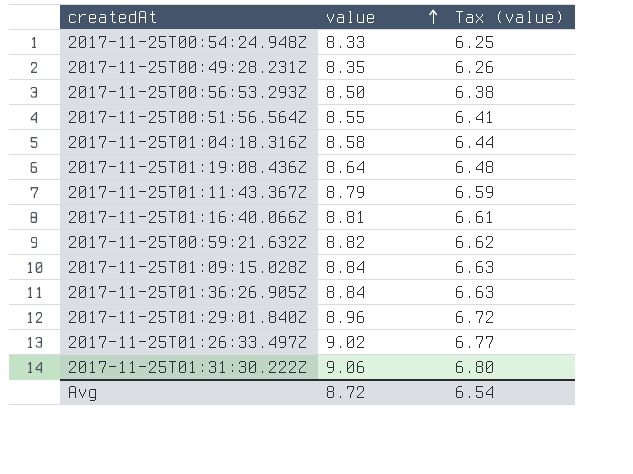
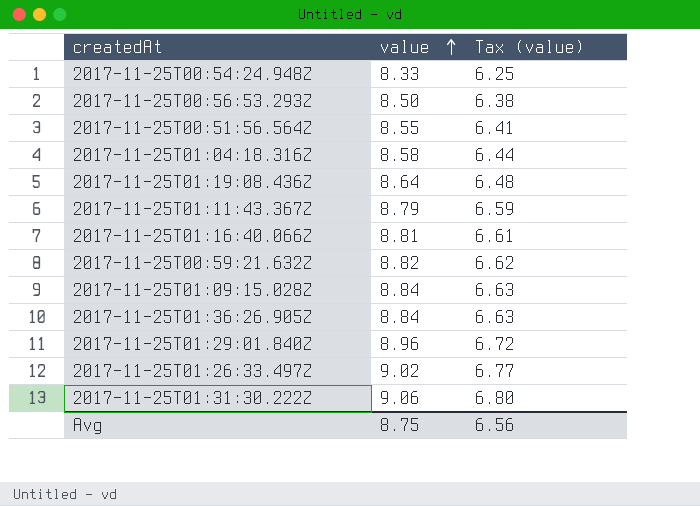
row 2017-11-25T00:49:28.231Z: 8.35 | 6.26 -> none
Avg | value: 8.72 -> 8.75
Avg | Tax (value): 6.54 -> 6.56

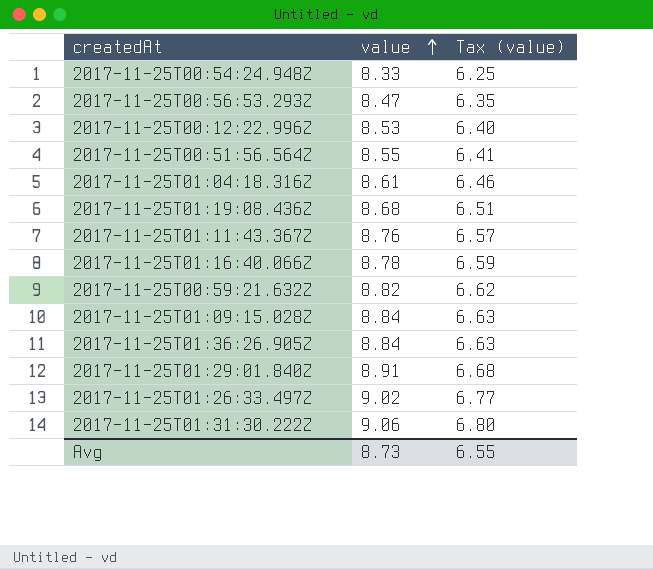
2017-11-25T00:56:53.293Z | value: 8.50 -> 8.47
2017-11-25T00:56:53.293Z | Tax (value): 6.38 -> 6.35
row 2017-11-25T00:12:22.996Z: none -> 8.53 | 6.40
2017-11-25T01:04:18.316Z | value: 8.58 -> 8.61
2017-11-25T01:04:18.316Z | Tax (value): 6.44 -> 6.46
2017-11-25T01:19:08.436Z | value: 8.64 -> 8.68
2017-11-25T01:19:08.436Z | Tax (value): 6.48 -> 6.51
2017-11-25T01:11:43.367Z | value: 8.79 -> 8.76
2017-11-25T01:11:43.367Z | Tax (value): 6.59 -> 6.57
2017-11-25T01:16:40.066Z | value: 8.81 -> 8.78
2017-11-25T01:16:40.066Z | Tax (value): 6.61 -> 6.59
2017-11-25T01:29:01.840Z | value: 8.96 -> 8.91
2017-11-25T01:29:01.840Z | Tax (value): 6.72 -> 6.68
Avg | value: 8.75 -> 8.73
Avg | Tax (value): 6.56 -> 6.55

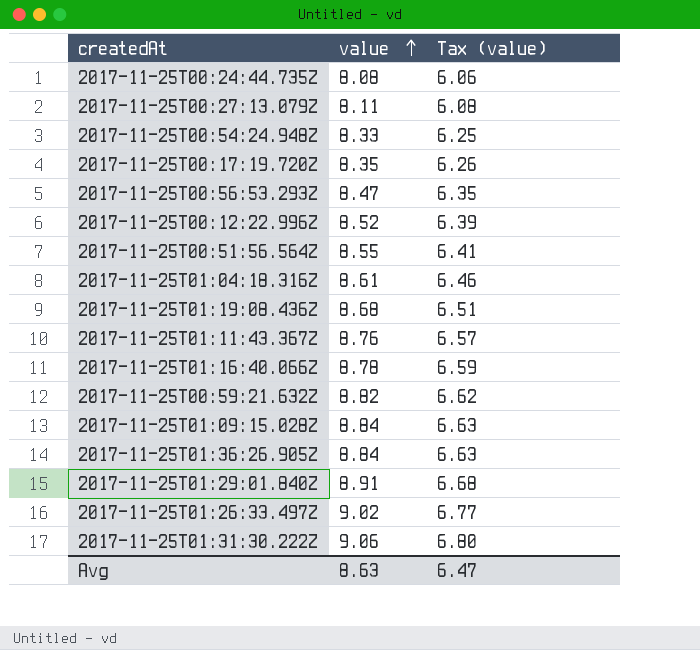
row 2017-11-25T00:24:44.735Z: none -> 8.08 | 6.06
row 2017-11-25T00:27:13.079Z: none -> 8.11 | 6.08
row 2017-11-25T00:17:19.720Z: none -> 8.35 | 6.26
2017-11-25T00:12:22.996Z | value: 8.53 -> 8.52
2017-11-25T00:12:22.996Z | Tax (value): 6.40 -> 6.39
Avg | value: 8.73 -> 8.63
Avg | Tax (value): 6.55 -> 6.47

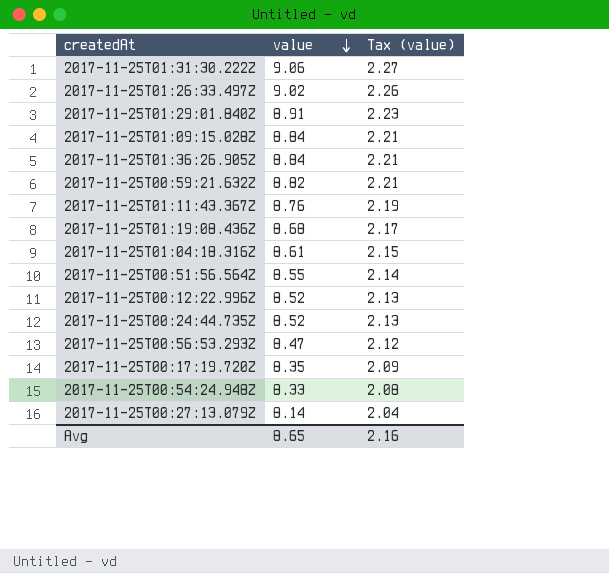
row order: value ascending -> value descending
column Tax (value) | formula: [value] * 0.75 -> [value] * 0.25
row 2017-11-25T01:16:40.066Z: 8.78 | 6.59 -> none
2017-11-25T00:24:44.735Z | value: 8.08 -> 8.52
2017-11-25T00:27:13.079Z | value: 8.11 -> 8.14
Avg | value: 8.63 -> 8.65
Avg | Tax (value): 6.47 -> 2.16

